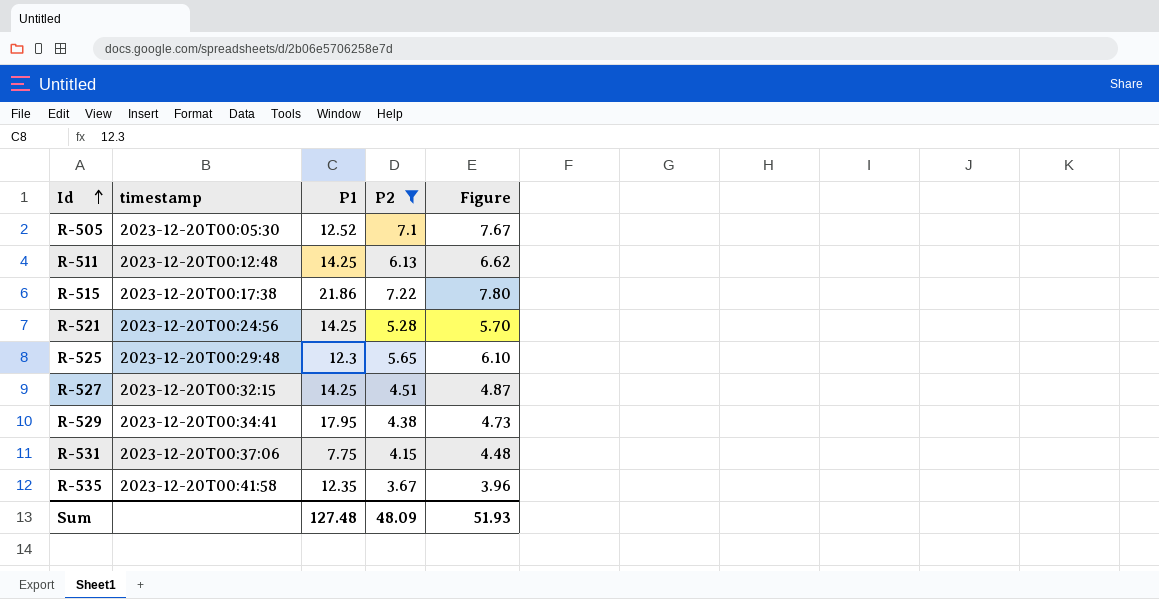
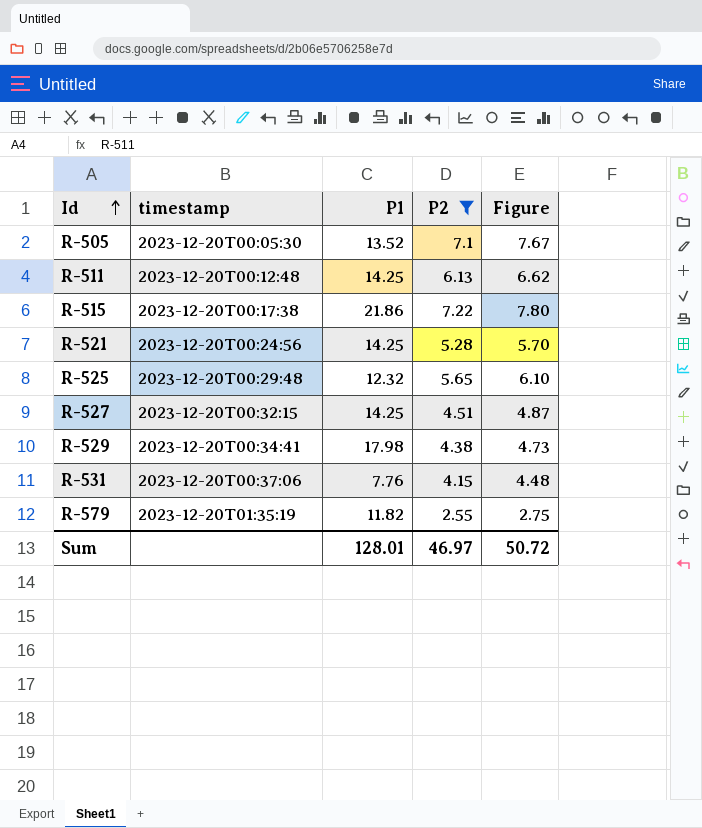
row R-535: 2023-12-20T00:41:58 | 12.35 | 3.67 | 3.96 -> none
R-505 | P1: 12.52 -> 13.52
R-525 | P1: 12.3 -> 12.32
R-529 | P1: 17.95 -> 17.98
R-531 | P1: 7.75 -> 7.76
row R-579: none -> 2023-12-20T01:35:19 | 11.82 | 2.55 | 2.75
Sum | P1: 127.48 -> 128.01
Sum | P2: 48.09 -> 46.97
Sum | Figure: 51.93 -> 50.72

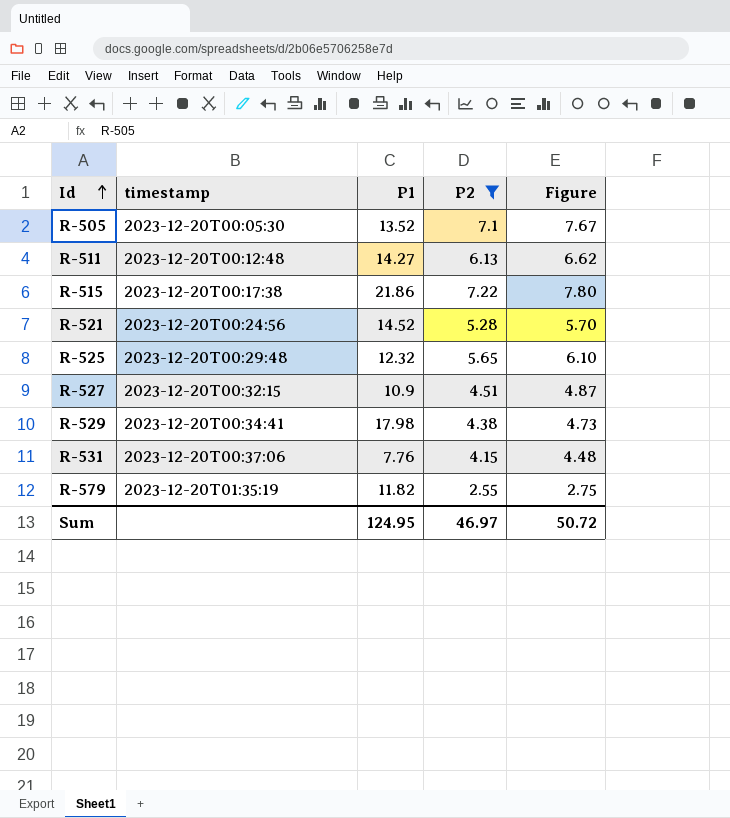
R-511 | P1: 14.25 -> 14.27
R-521 | P1: 14.25 -> 14.52
R-527 | P1: 14.25 -> 10.9
Sum | P1: 128.01 -> 124.95

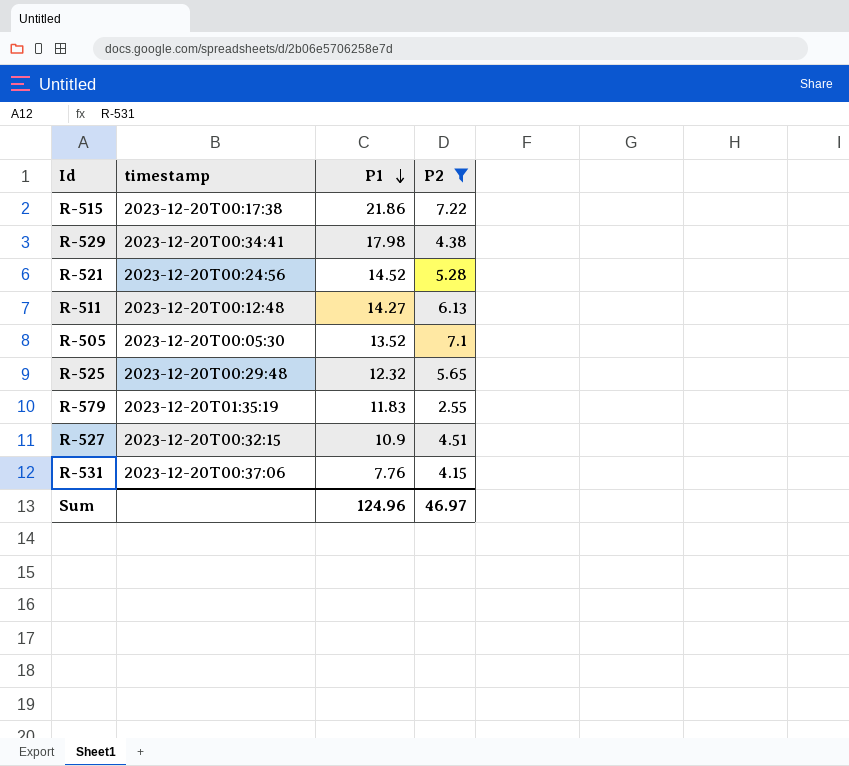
row order: Id ascending -> P1 descending
column Figure | formula: [P2] * 1.08 -> none
R-579 | P1: 11.82 -> 11.83
Sum | P1: 124.95 -> 124.96

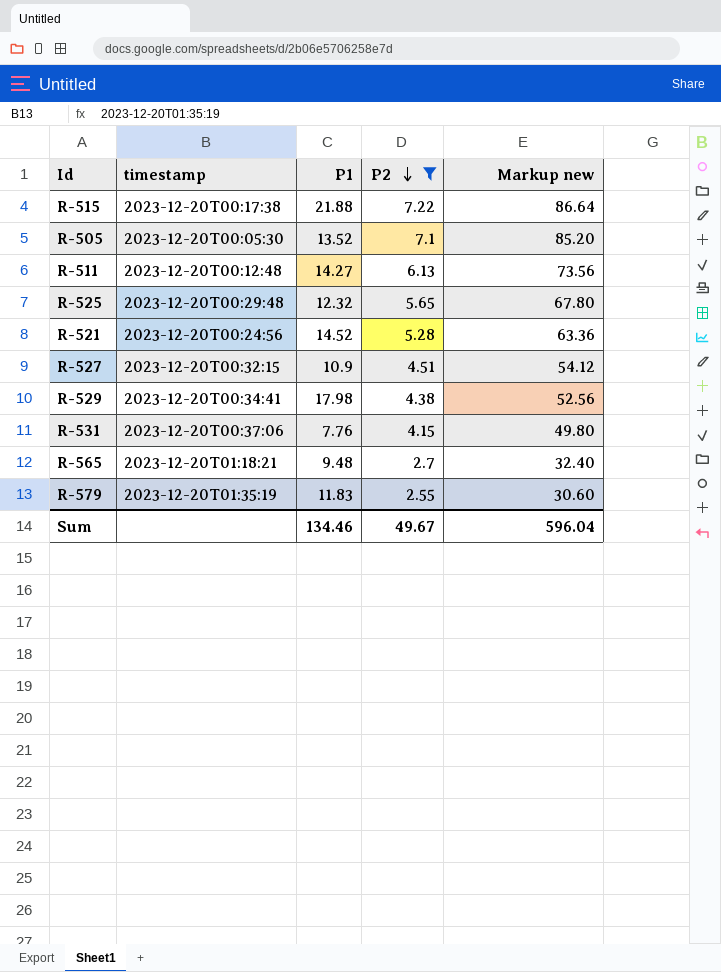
row order: P1 descending -> P2 descending
column Markup new | formula: none -> [P2] * 12
R-515 | P1: 21.86 -> 21.88
row R-565: none -> 2023-12-20T01:18:21 | 9.48 | 2.7 | 32.40
Sum | P1: 124.96 -> 134.46
Sum | P2: 46.97 -> 49.67

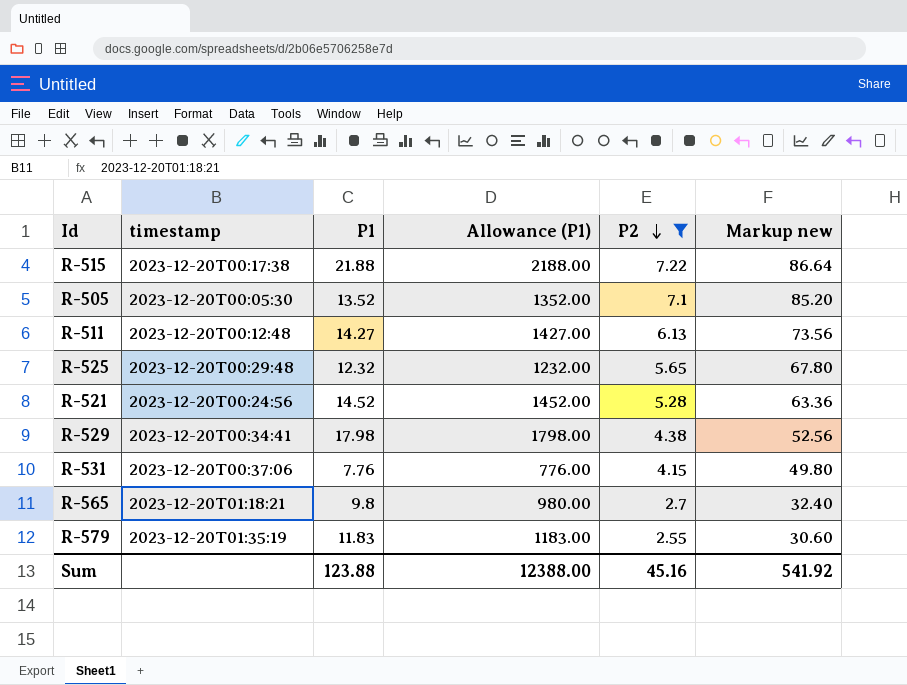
column Allowance (P1) | formula: none -> [P1] * 100
row R-527: 2023-12-20T00:32:15 | 10.9 | 4.51 | 54.12 -> none
R-565 | P1: 9.48 -> 9.8
Sum | P1: 134.46 -> 123.88
Sum | P2: 49.67 -> 45.16
Sum | Markup new: 596.04 -> 541.92

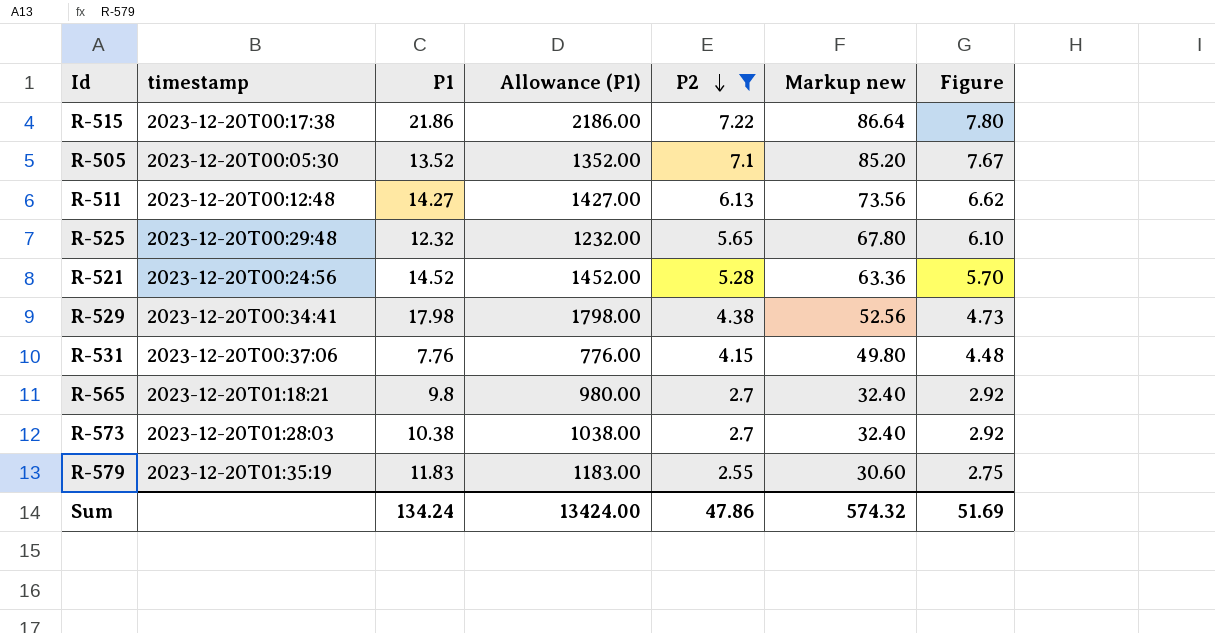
column Figure | formula: none -> [P2] * 1.08
R-515 | P1: 21.88 -> 21.86
R-515 | Allowance (P1): 2188.00 -> 2186.00
row R-573: none -> 2023-12-20T01:28:03 | 10.38 | 1038.00 | 2.7 | 32.40 | 2.92
Sum | P1: 123.88 -> 134.24
Sum | Allowance (P1): 12388.00 -> 13424.00
Sum | P2: 45.16 -> 47.86
Sum | Markup new: 541.92 -> 574.32

